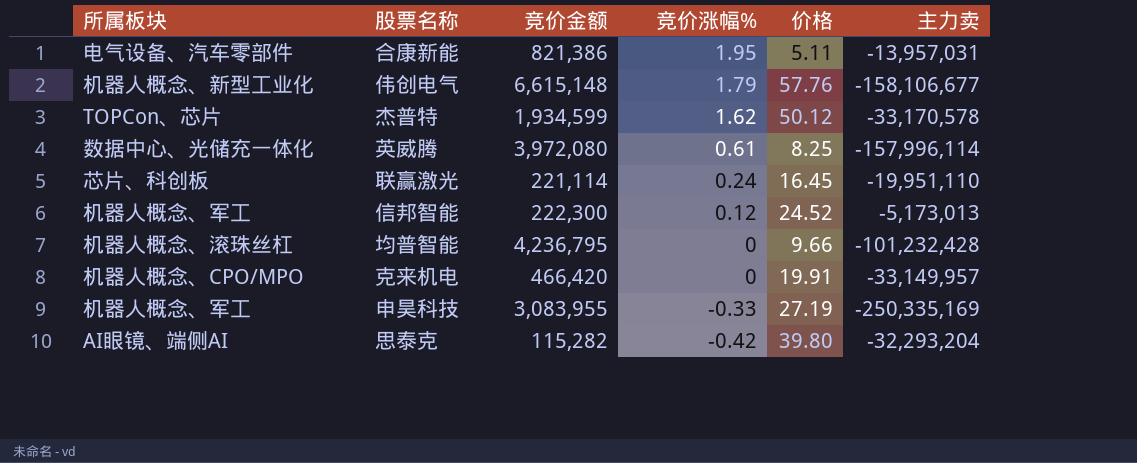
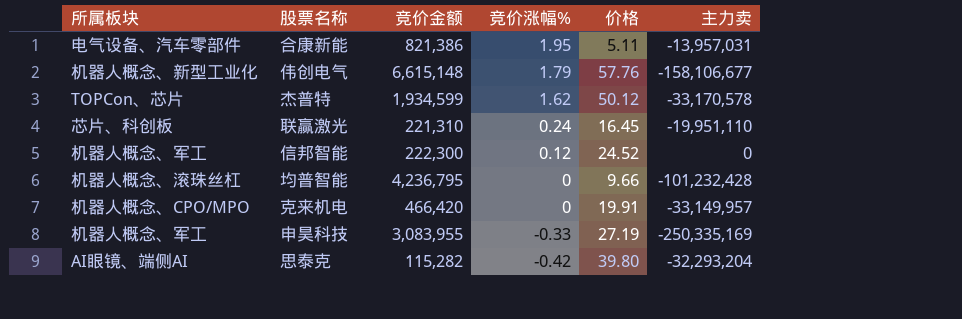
row 英威腾: 数据中心、光储充一体化 | 3,972,080 | 0.61 | 8.25 | -157,996,114 -> none
联赢激光 | 竞价金额: 221,114 -> 221,310
信邦智能 | 主力卖: -5,173,013 -> 0

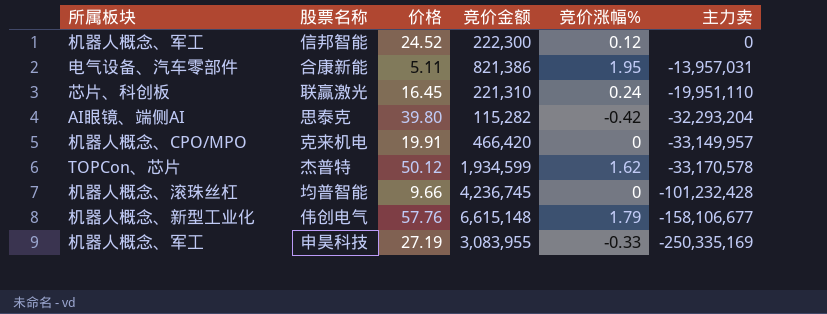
row order: 竞价涨幅% descending -> 主力卖 descending
column 价格 | position: 5 -> 3
均普智能 | 竞价金额: 4,236,795 -> 4,236,745

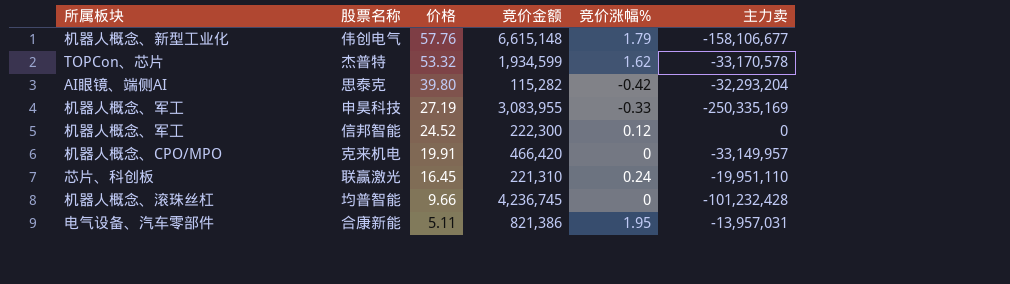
row order: 主力卖 descending -> 价格 descending
杰普特 | 价格: 50.12 -> 53.32

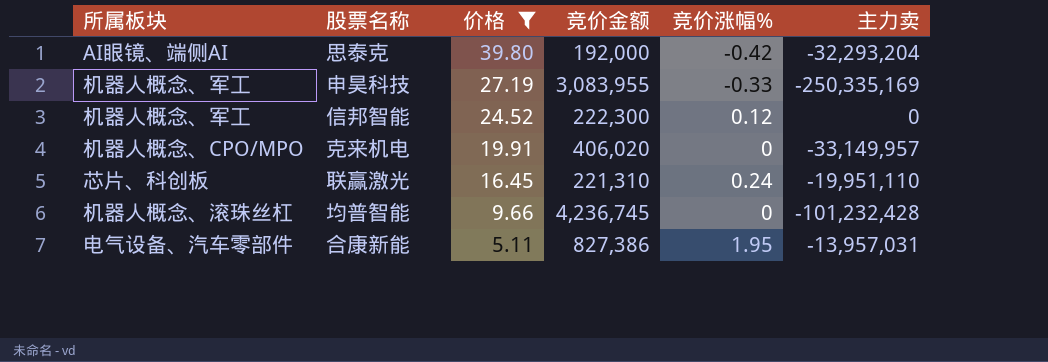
filter: none -> 价格 <= 39.80
思泰克 | 竞价金额: 115,282 -> 192,000
克来机电 | 竞价金额: 466,420 -> 406,020
合康新能 | 竞价金额: 821,386 -> 827,386

